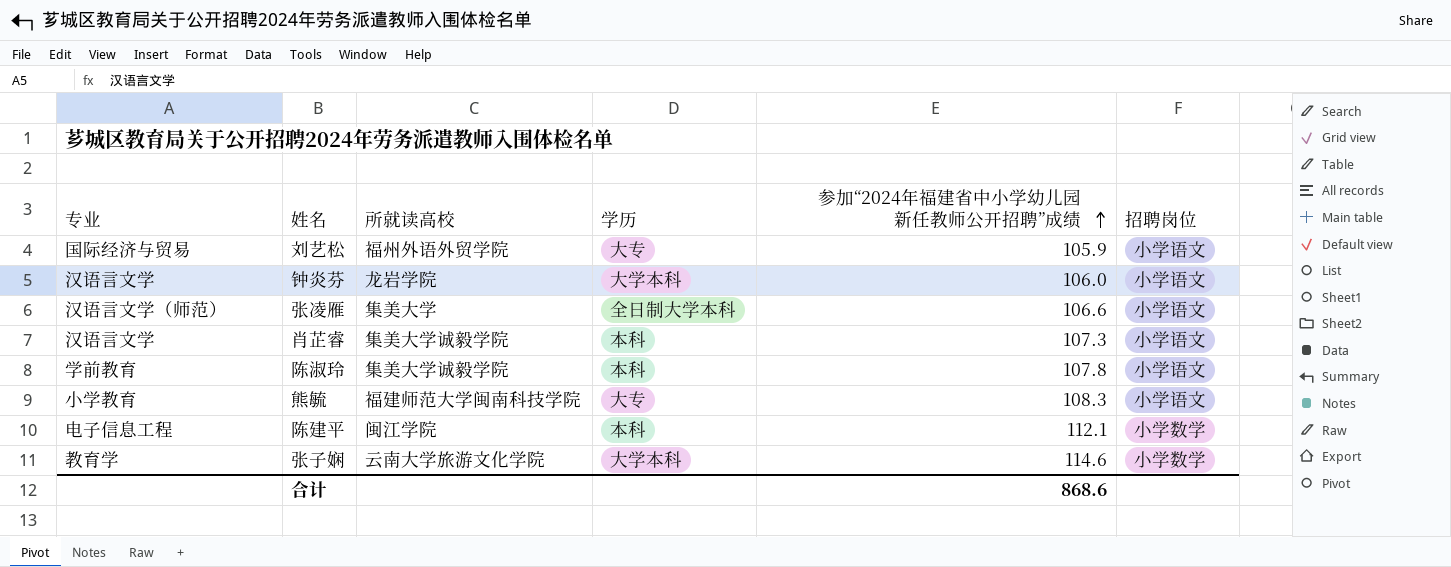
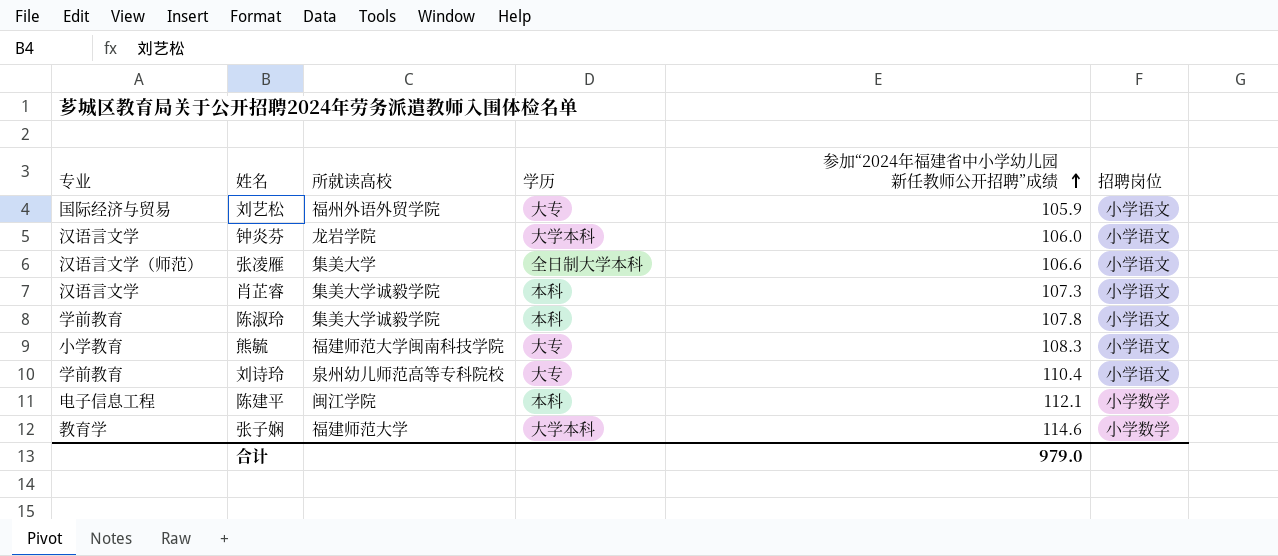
row 刘诗玲: none -> 学前教育 | 泉州幼儿师范高等专科院校 | 大专 | 110.4 | 小学语文
张子娴 | 所就读高校: 云南大学旅游文化学院 -> 福建师范大学
合计 | 参加“2024年福建省中小学幼儿园新任教师公开招聘”成绩: 868.6 -> 979.0

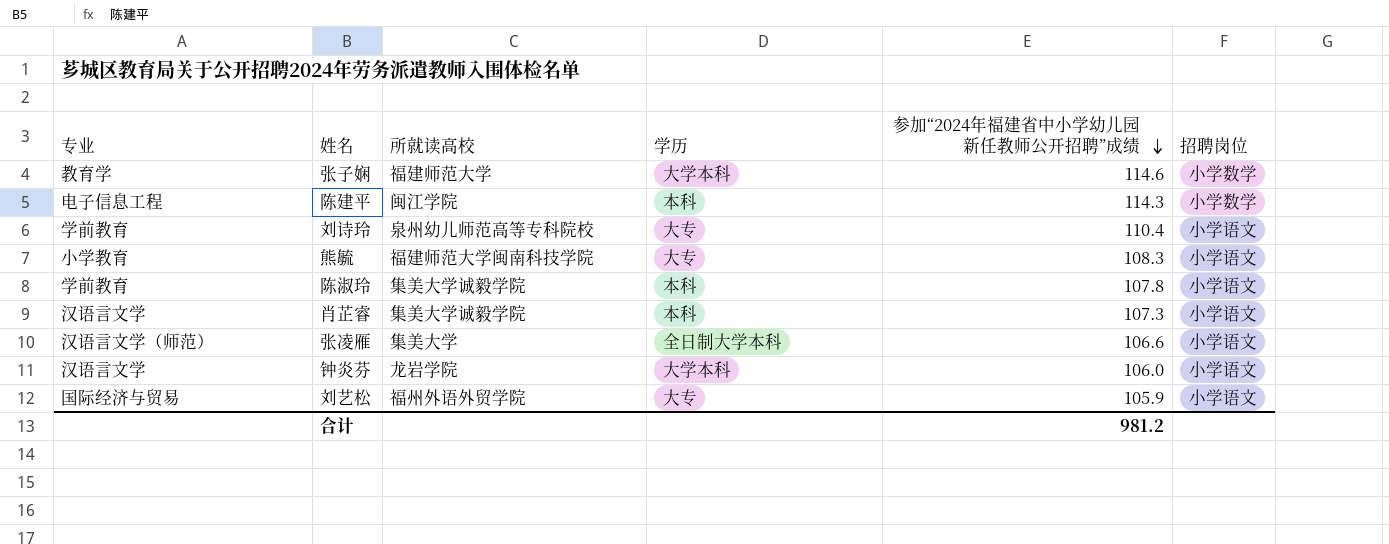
row order: 参加“2024年福建省中小学幼儿园新任教师公开招聘”成绩 ascending -> 参加“2024年福建省中小学幼儿园新任教师公开招聘”成绩 descending
陈建平 | 参加“2024年福建省中小学幼儿园新任教师公开招聘”成绩: 112.1 -> 114.3
合计 | 参加“2024年福建省中小学幼儿园新任教师公开招聘”成绩: 979.0 -> 981.2

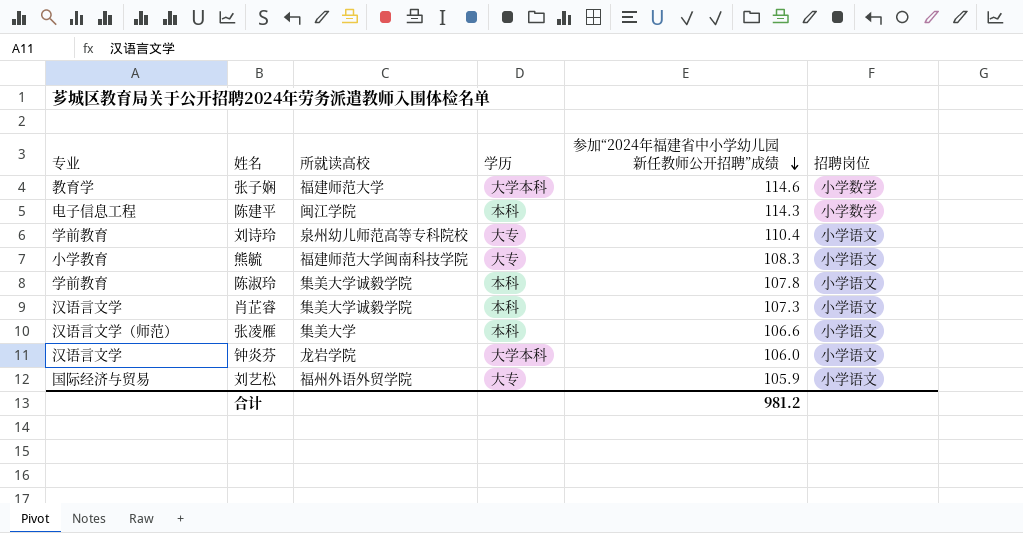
张凌雁 | 学历: 全日制大学本科 -> 本科

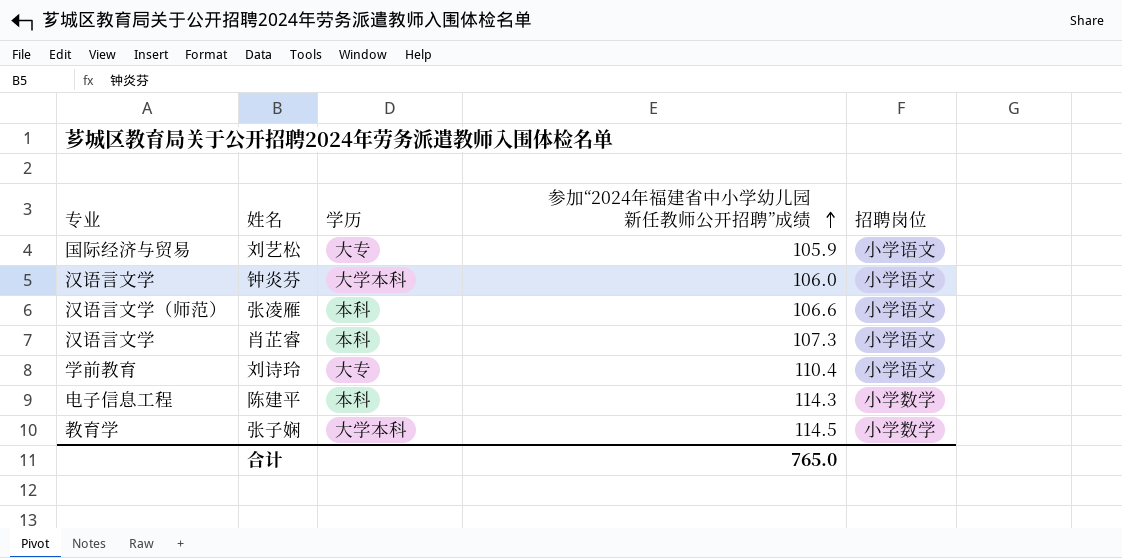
row order: 参加“2024年福建省中小学幼儿园新任教师公开招聘”成绩 descending -> 参加“2024年福建省中小学幼儿园新任教师公开招聘”成绩 ascending
column 所就读高校 | position: 3 -> none
row 熊毓: 小学教育 | 福建师范大学闽南科技学院 | 大专 | 108.3 | 小学语文 -> none
row 陈淑玲: 学前教育 | 集美大学诚毅学院 | 本科 | 107.8 | 小学语文 -> none
张子娴 | 参加“2024年福建省中小学幼儿园新任教师公开招聘”成绩: 114.6 -> 114.5
合计 | 参加“2024年福建省中小学幼儿园新任教师公开招聘”成绩: 981.2 -> 765.0

